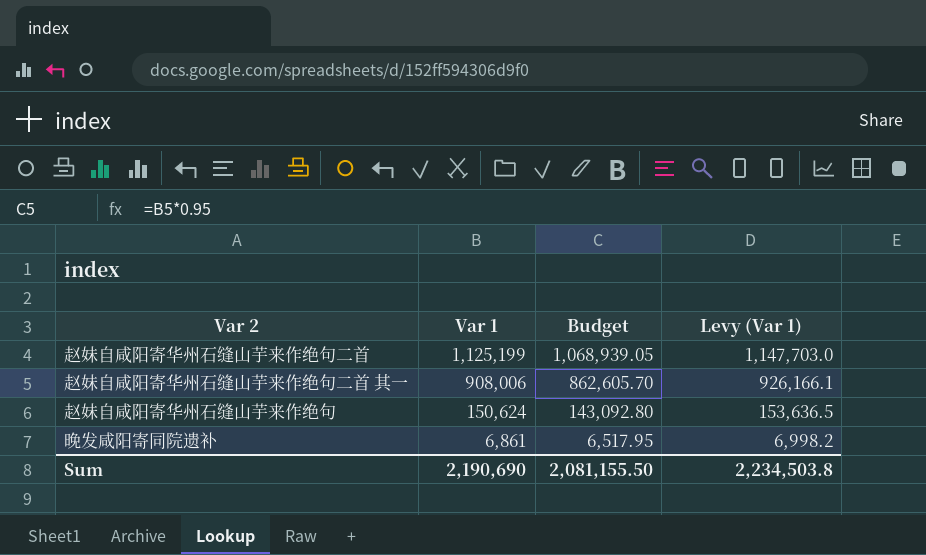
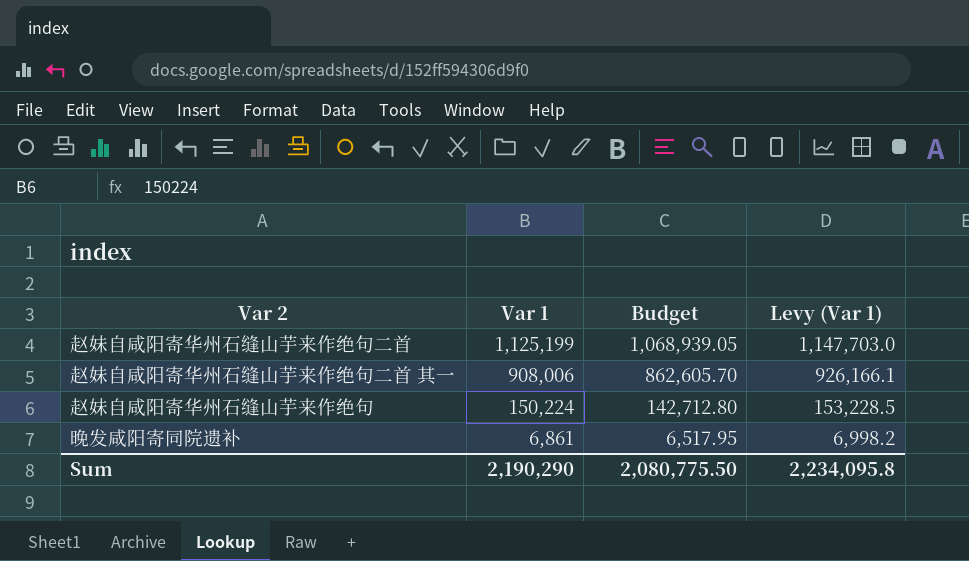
赵妹自咸阳寄华州石缝山芋来作绝句 | Var 1: 150,624 -> 150,224
赵妹自咸阳寄华州石缝山芋来作绝句 | Budget: 143,092.80 -> 142,712.80
赵妹自咸阳寄华州石缝山芋来作绝句 | Levy (Var 1): 153,636.5 -> 153,228.5
Sum | Var 1: 2,190,690 -> 2,190,290
Sum | Budget: 2,081,155.50 -> 2,080,775.50
Sum | Levy (Var 1): 2,234,503.8 -> 2,234,095.8

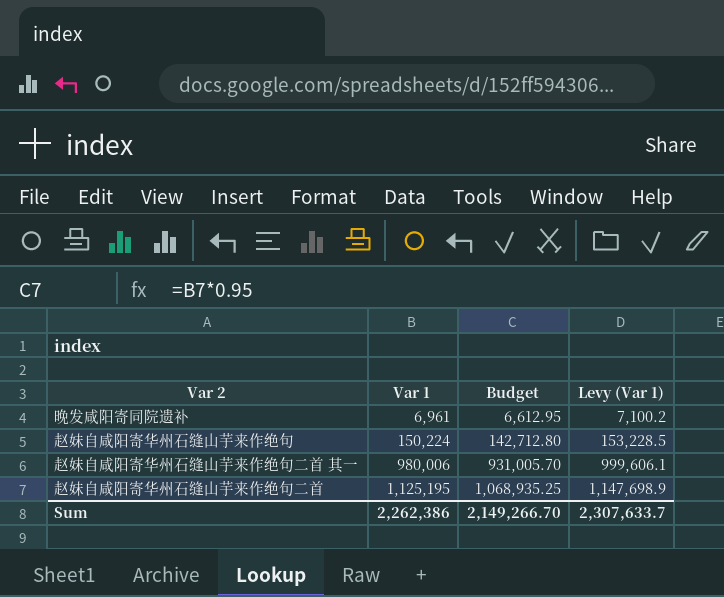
row order: Var 1 descending -> Var 1 ascending
晚发咸阳寄同院遗补 | Var 1: 6,861 -> 6,961
晚发咸阳寄同院遗补 | Budget: 6,517.95 -> 6,612.95
晚发咸阳寄同院遗补 | Levy (Var 1): 6,998.2 -> 7,100.2
赵妹自咸阳寄华州石缝山芋来作绝句二首 其一 | Var 1: 908,006 -> 980,006
赵妹自咸阳寄华州石缝山芋来作绝句二首 其一 | Budget: 862,605.70 -> 931,005.70
赵妹自咸阳寄华州石缝山芋来作绝句二首 其一 | Levy (Var 1): 926,166.1 -> 999,606.1
赵妹自咸阳寄华州石缝山芋来作绝句二首 | Var 1: 1,125,199 -> 1,125,195
赵妹自咸阳寄华州石缝山芋来作绝句二首 | Budget: 1,068,939.05 -> 1,068,935.25
赵妹自咸阳寄华州石缝山芋来作绝句二首 | Levy (Var 1): 1,147,703.0 -> 1,147,698.9
Sum | Var 1: 2,190,290 -> 2,262,386
Sum | Budget: 2,080,775.50 -> 2,149,266.70
Sum | Levy (Var 1): 2,234,095.8 -> 2,307,633.7

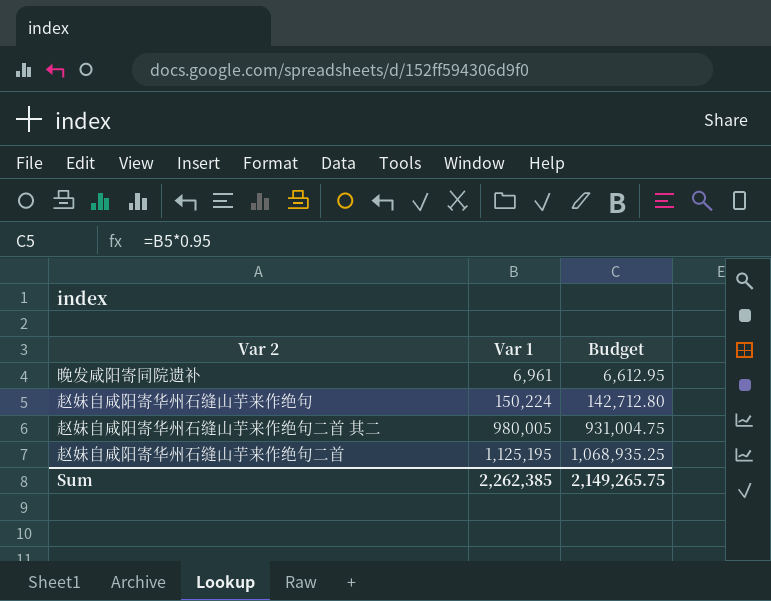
column Levy (Var 1) | formula: [Var 1] * 1.02 -> none
row 赵妹自咸阳寄华州石缝山芋来作绝句二首 其一: 980,006 | 931,005.70 | 999,606.1 -> none
row 赵妹自咸阳寄华州石缝山芋来作绝句二首 其二: none -> 980,005 | 931,004.75
Sum | Var 1: 2,262,386 -> 2,262,385
Sum | Budget: 2,149,266.70 -> 2,149,265.75

